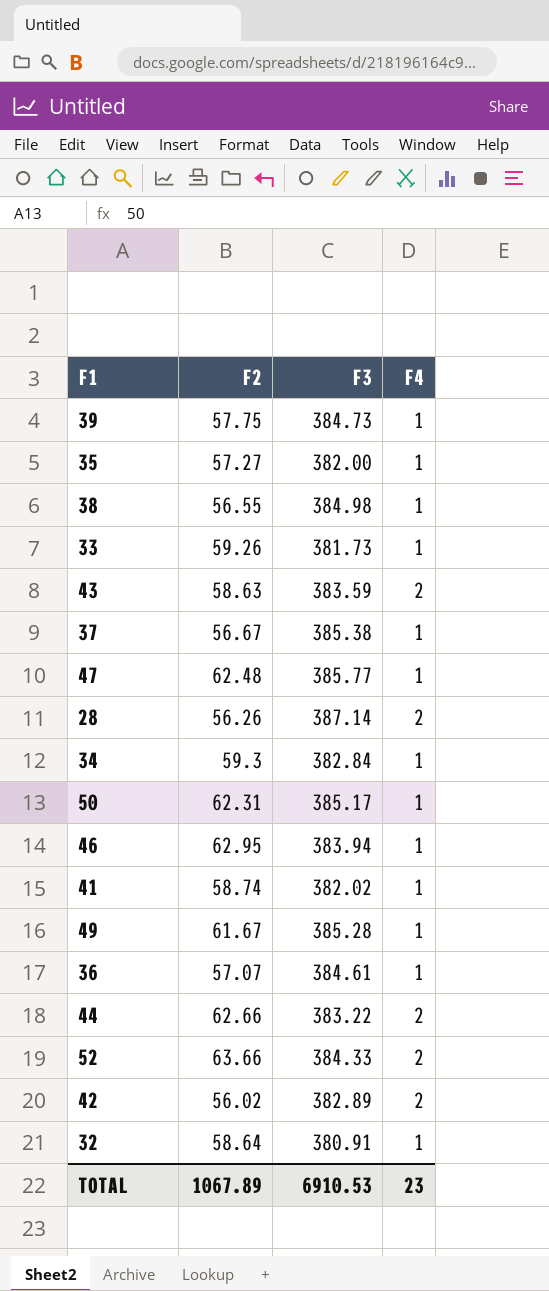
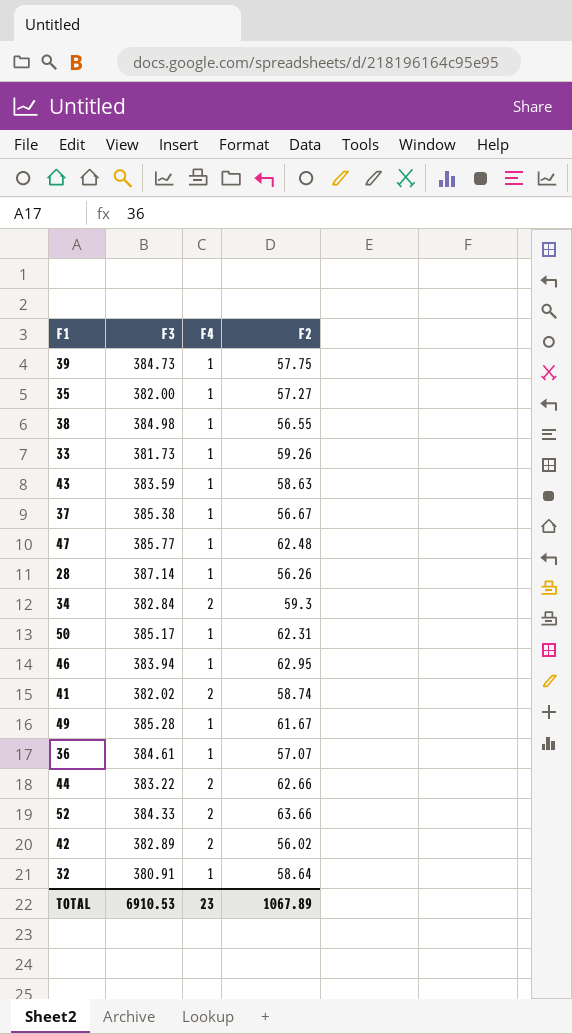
column F2 | position: 2 -> 4
43 | F4: 2 -> 1
28 | F4: 2 -> 1
34 | F4: 1 -> 2
41 | F4: 1 -> 2

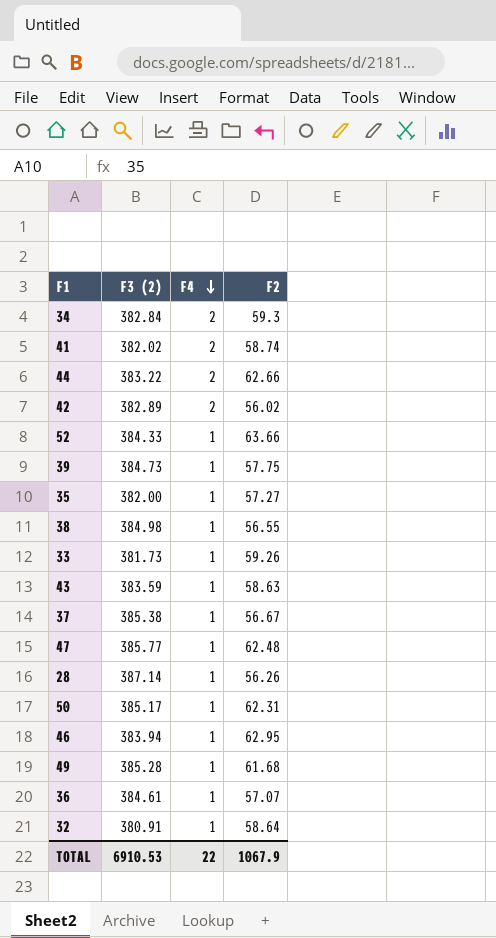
row order: none -> F4 descending
column name: F3 -> F3 (2)
52 | F4: 2 -> 1
49 | F2: 61.67 -> 61.68
TOTAL | F4: 23 -> 22
TOTAL | F2: 1067.89 -> 1067.9

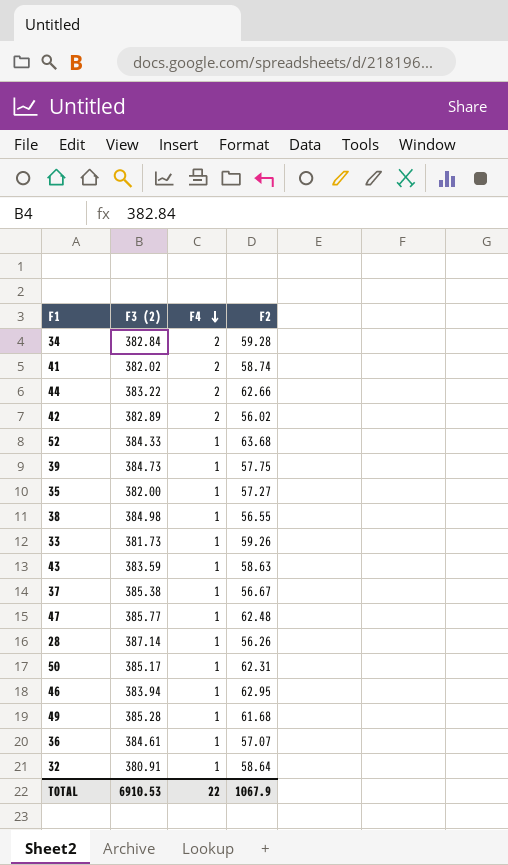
34 | F2: 59.3 -> 59.28
52 | F2: 63.66 -> 63.68

